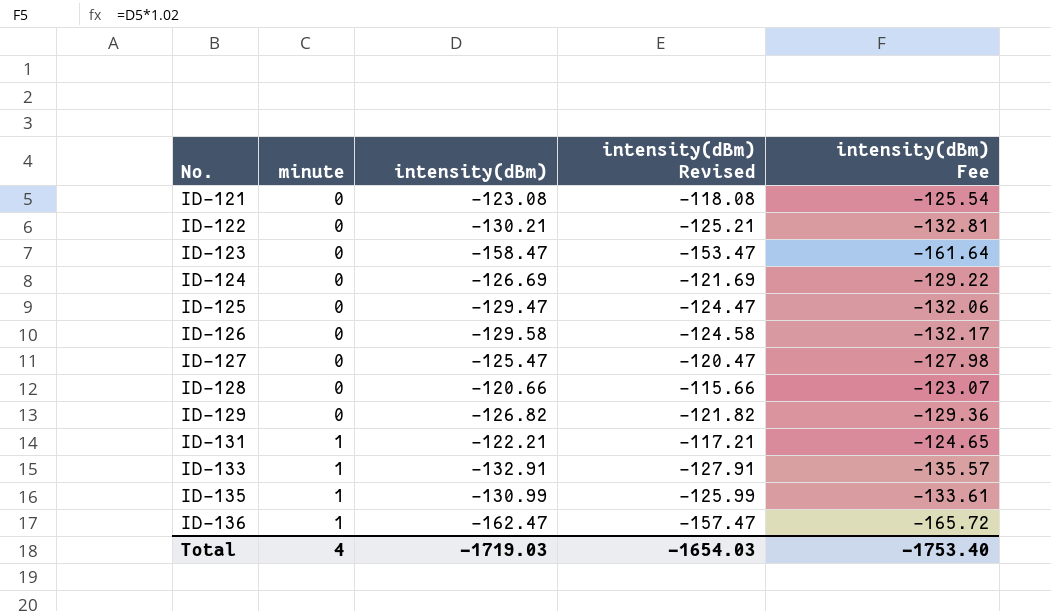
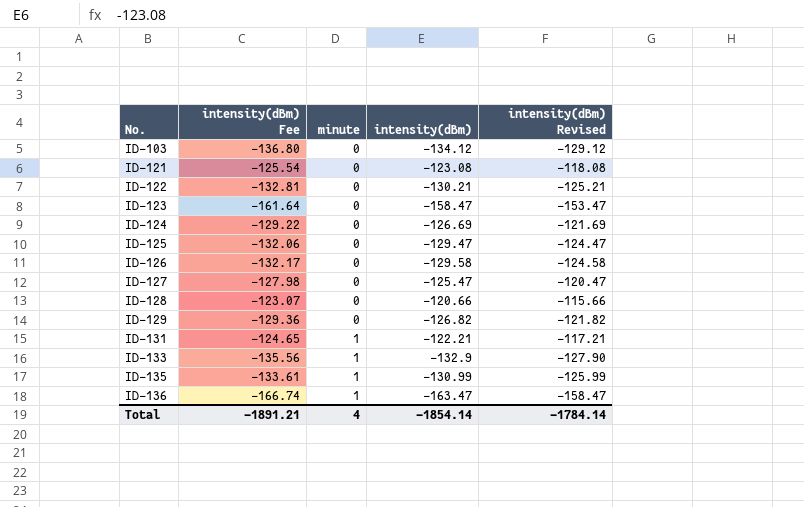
column intensity(dBm) Fee | position: 5 -> 2
row ID-103: none -> -136.80 | 0 | -134.12 | -129.12
ID-133 | intensity(dBm) Fee: -135.57 -> -135.56
ID-133 | intensity(dBm): -132.91 -> -132.9
ID-133 | intensity(dBm) Revised: -127.91 -> -127.90
ID-136 | intensity(dBm) Fee: -165.72 -> -166.74
ID-136 | intensity(dBm): -162.47 -> -163.47
ID-136 | intensity(dBm) Revised: -157.47 -> -158.47
Total | intensity(dBm) Fee: -1753.40 -> -1891.21
Total | intensity(dBm): -1719.03 -> -1854.14
Total | intensity(dBm) Revised: -1654.03 -> -1784.14

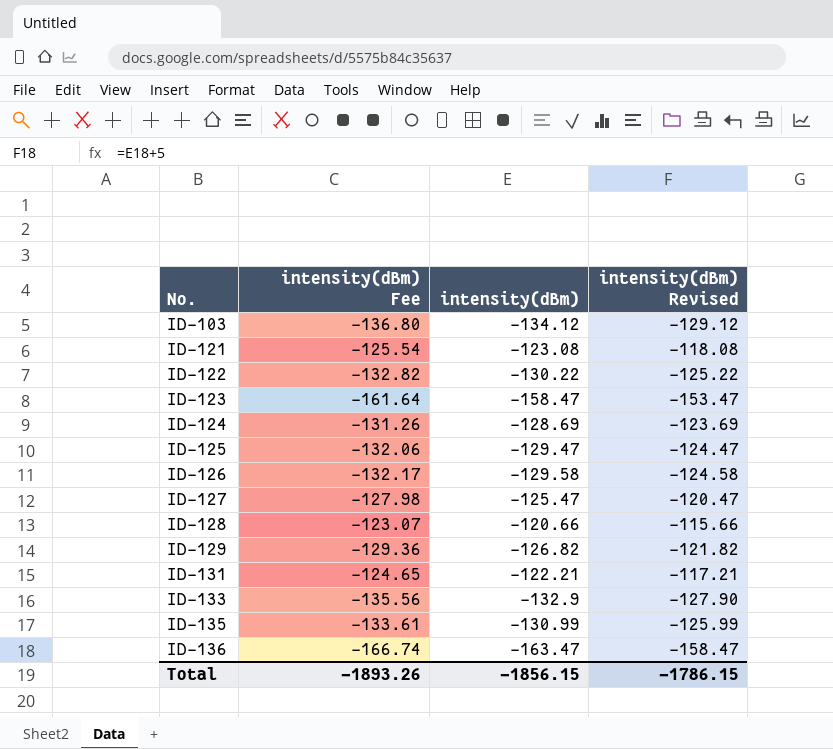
column minute | position: 3 -> none
ID-122 | intensity(dBm) Fee: -132.81 -> -132.82
ID-122 | intensity(dBm): -130.21 -> -130.22
ID-122 | intensity(dBm) Revised: -125.21 -> -125.22
ID-124 | intensity(dBm) Fee: -129.22 -> -131.26
ID-124 | intensity(dBm): -126.69 -> -128.69
ID-124 | intensity(dBm) Revised: -121.69 -> -123.69
Total | intensity(dBm) Fee: -1891.21 -> -1893.26
Total | intensity(dBm): -1854.14 -> -1856.15
Total | intensity(dBm) Revised: -1784.14 -> -1786.15

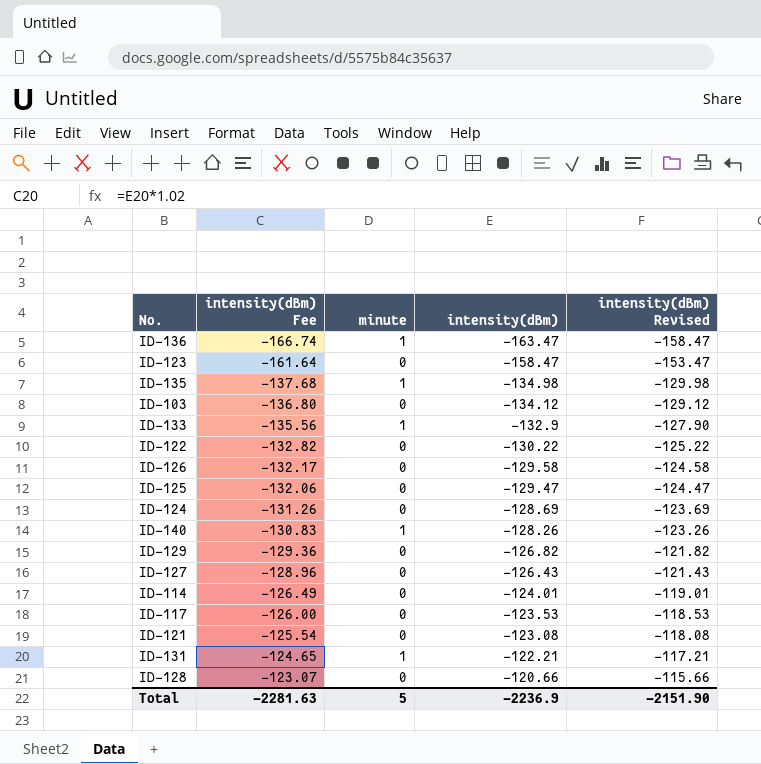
row order: No. ascending -> intensity(dBm) Fee ascending
column minute | position: none -> 3
ID-135 | intensity(dBm) Fee: -133.61 -> -137.68
ID-135 | intensity(dBm): -130.99 -> -134.98
ID-135 | intensity(dBm) Revised: -125.99 -> -129.98
row ID-140: none -> -130.83 | 1 | -128.26 | -123.26
ID-127 | intensity(dBm) Fee: -127.98 -> -128.96
ID-127 | intensity(dBm): -125.47 -> -126.43
ID-127 | intensity(dBm) Revised: -120.47 -> -121.43
row ID-114: none -> -126.49 | 0 | -124.01 | -119.01
row ID-117: none -> -126.00 | 0 | -123.53 | -118.53
Total | intensity(dBm) Fee: -1893.26 -> -2281.63
Total | intensity(dBm): -1856.15 -> -2236.9
Total | intensity(dBm) Revised: -1786.15 -> -2151.90

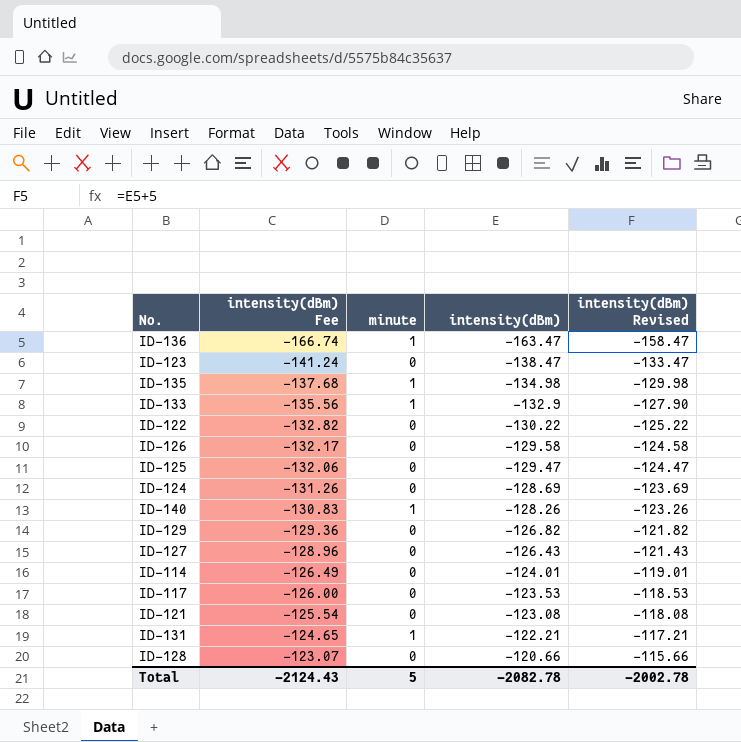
row ID-103: -136.80 | 0 | -134.12 | -129.12 -> none
ID-123 | intensity(dBm) Fee: -161.64 -> -141.24
ID-123 | intensity(dBm): -158.47 -> -138.47
ID-123 | intensity(dBm) Revised: -153.47 -> -133.47
Total | intensity(dBm) Fee: -2281.63 -> -2124.43
Total | intensity(dBm): -2236.9 -> -2082.78
Total | intensity(dBm) Revised: -2151.90 -> -2002.78

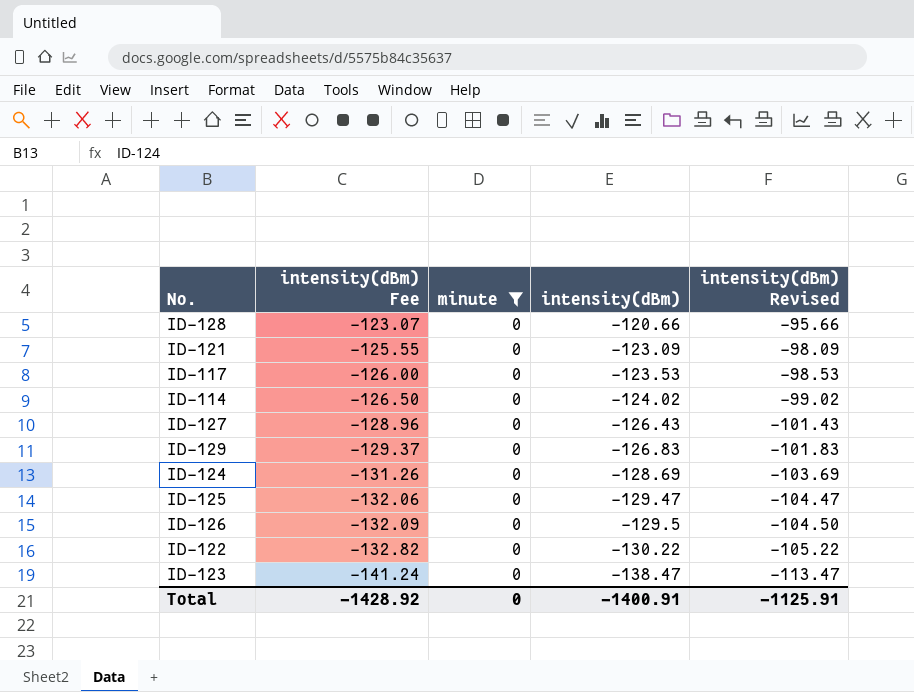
filter: none -> minute = 0
row order: intensity(dBm) Fee ascending -> intensity(dBm) Fee descending
column intensity(dBm) Revised | formula: [intensity(dBm)] + 5 -> [intensity(dBm)] + 25
ID-121 | intensity(dBm) Fee: -125.54 -> -125.55
ID-121 | intensity(dBm): -123.08 -> -123.09
ID-114 | intensity(dBm) Fee: -126.49 -> -126.50
ID-114 | intensity(dBm): -124.01 -> -124.02
ID-129 | intensity(dBm) Fee: -129.36 -> -129.37
ID-129 | intensity(dBm): -126.82 -> -126.83
ID-126 | intensity(dBm) Fee: -132.17 -> -132.09
ID-126 | intensity(dBm): -129.58 -> -129.5
Total | intensity(dBm) Fee: -2124.43 -> -1428.92
Total | minute: 5 -> 0
Total | intensity(dBm): -2082.78 -> -1400.91
Total | intensity(dBm) Revised: -2002.78 -> -1125.91

